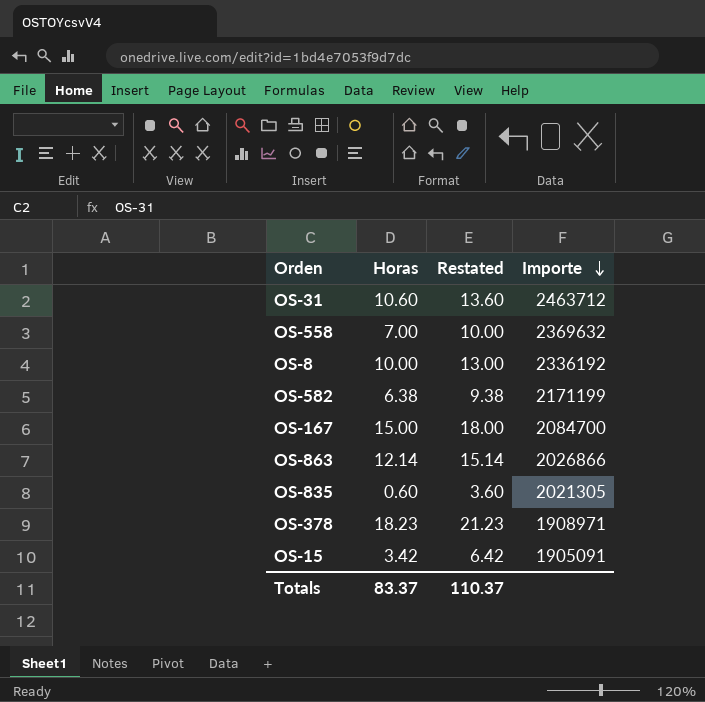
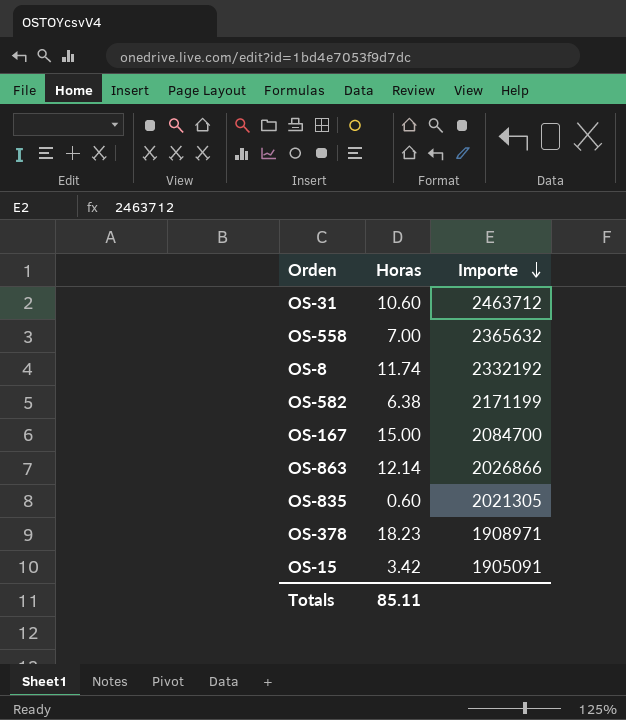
column Restated | formula: [Horas] + 3 -> none
OS-558 | Importe: 2369632 -> 2365632
OS-8 | Horas: 10.00 -> 11.74
OS-8 | Importe: 2336192 -> 2332192
Totals | Horas: 83.37 -> 85.11

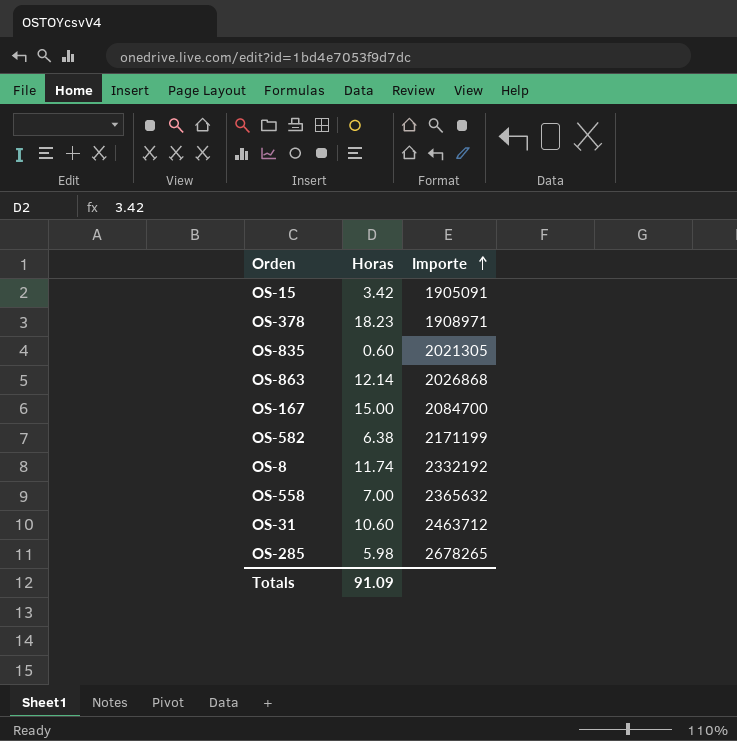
row order: Importe descending -> Importe ascending
OS-863 | Importe: 2026866 -> 2026868
row OS-285: none -> 5.98 | 2678265
Totals | Horas: 85.11 -> 91.09

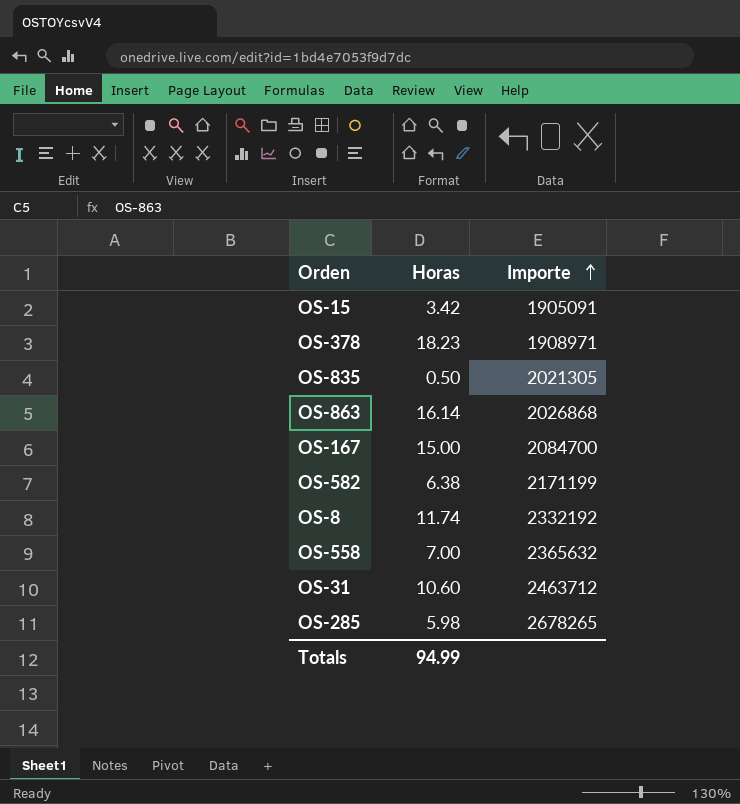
OS-835 | Horas: 0.60 -> 0.50
OS-863 | Horas: 12.14 -> 16.14
Totals | Horas: 91.09 -> 94.99

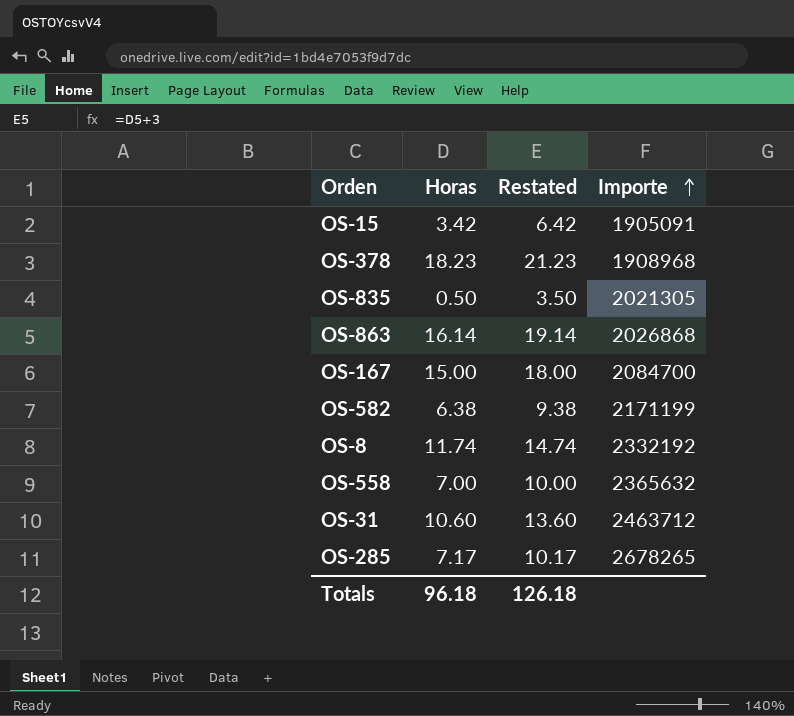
column Restated | formula: none -> [Horas] + 3
OS-378 | Importe: 1908971 -> 1908968
OS-285 | Horas: 5.98 -> 7.17
Totals | Horas: 94.99 -> 96.18

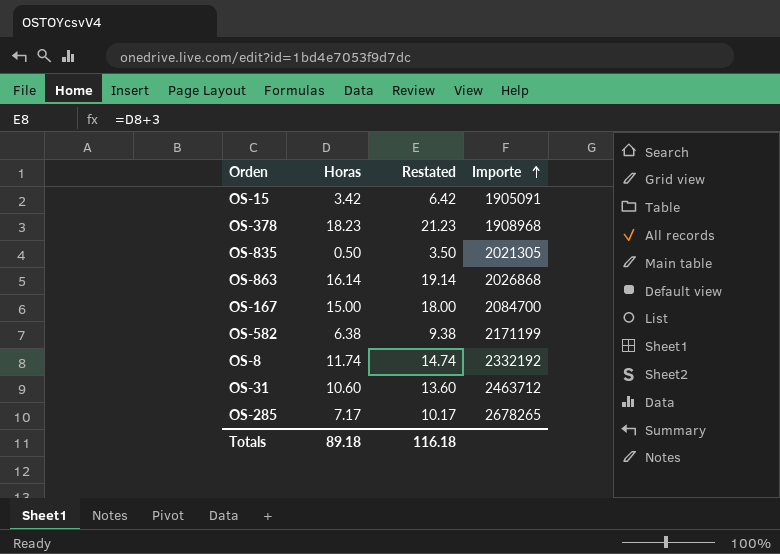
row OS-558: 7.00 | 10.00 | 2365632 -> none
Totals | Horas: 96.18 -> 89.18
Totals | Restated: 126.18 -> 116.18

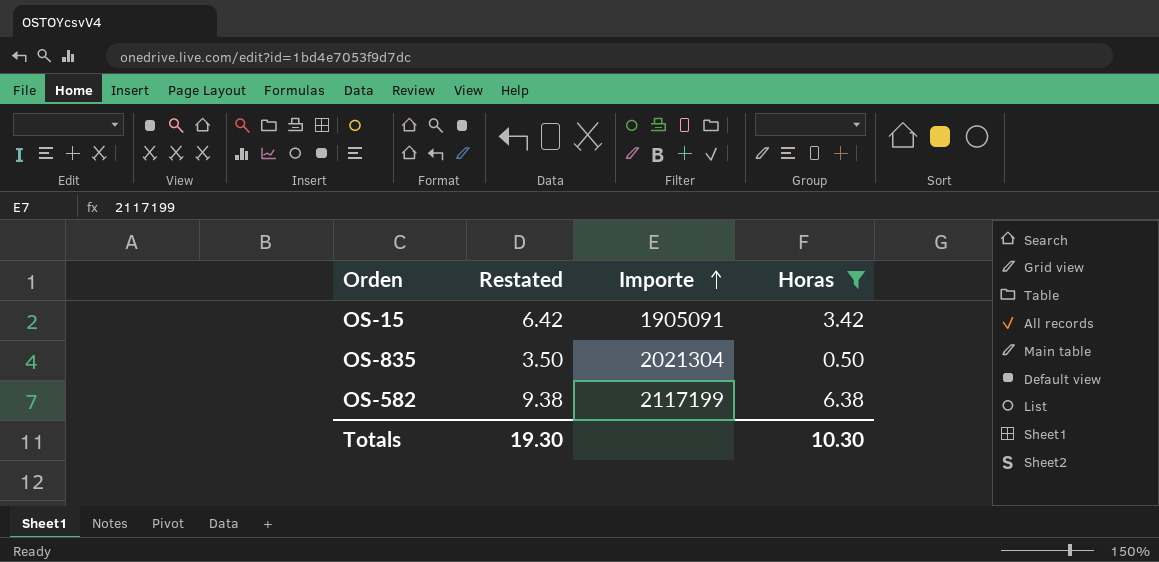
filter: none -> Horas <= 6.38
column Horas | position: 2 -> 4
OS-835 | Importe: 2021305 -> 2021304
OS-582 | Importe: 2171199 -> 2117199
Totals | Restated: 116.18 -> 19.30
Totals | Horas: 89.18 -> 10.30

